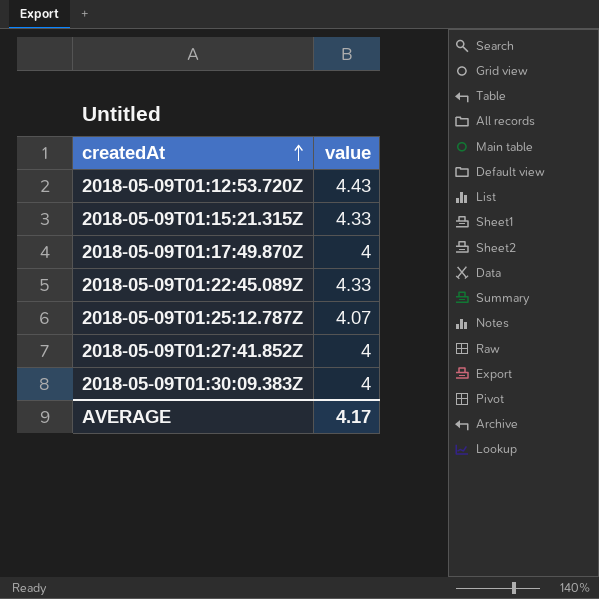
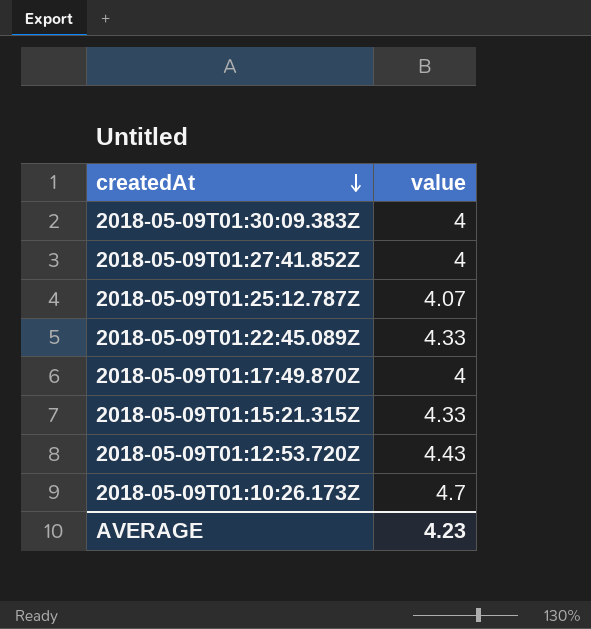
row order: createdAt ascending -> createdAt descending
row 2018-05-09T01:10:26.173Z: none -> 4.7
AVERAGE | value: 4.17 -> 4.23

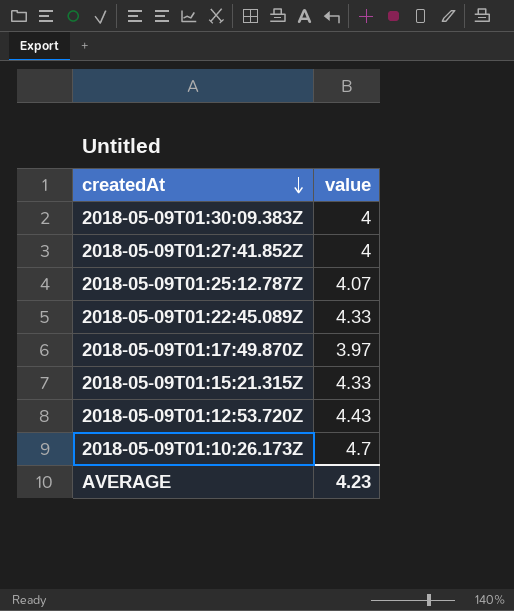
2018-05-09T01:17:49.870Z | value: 4 -> 3.97

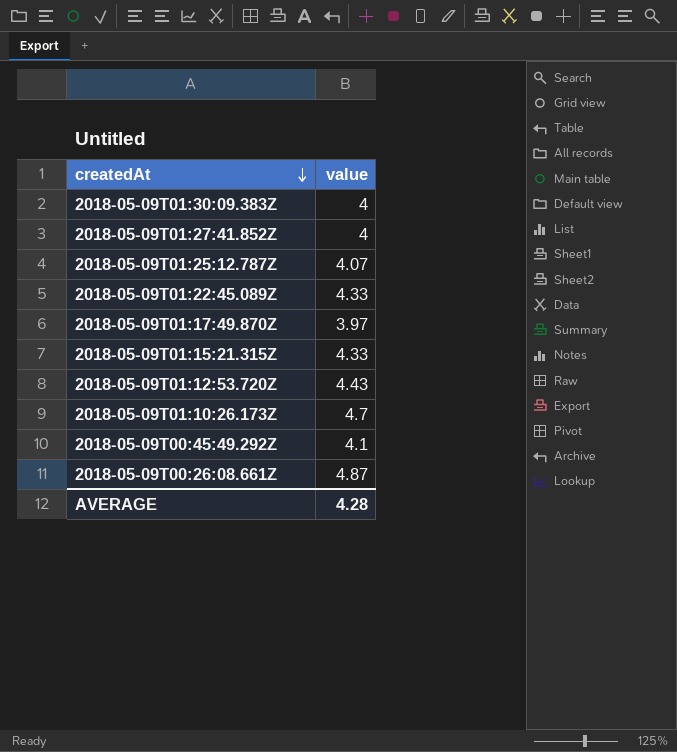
row 2018-05-09T00:45:49.292Z: none -> 4.1
row 2018-05-09T00:26:08.661Z: none -> 4.87
AVERAGE | value: 4.23 -> 4.28

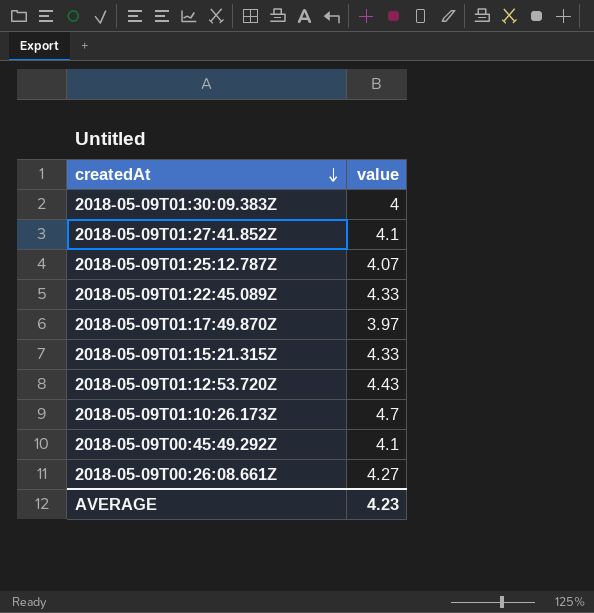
2018-05-09T01:27:41.852Z | value: 4 -> 4.1
2018-05-09T00:26:08.661Z | value: 4.87 -> 4.27
AVERAGE | value: 4.28 -> 4.23

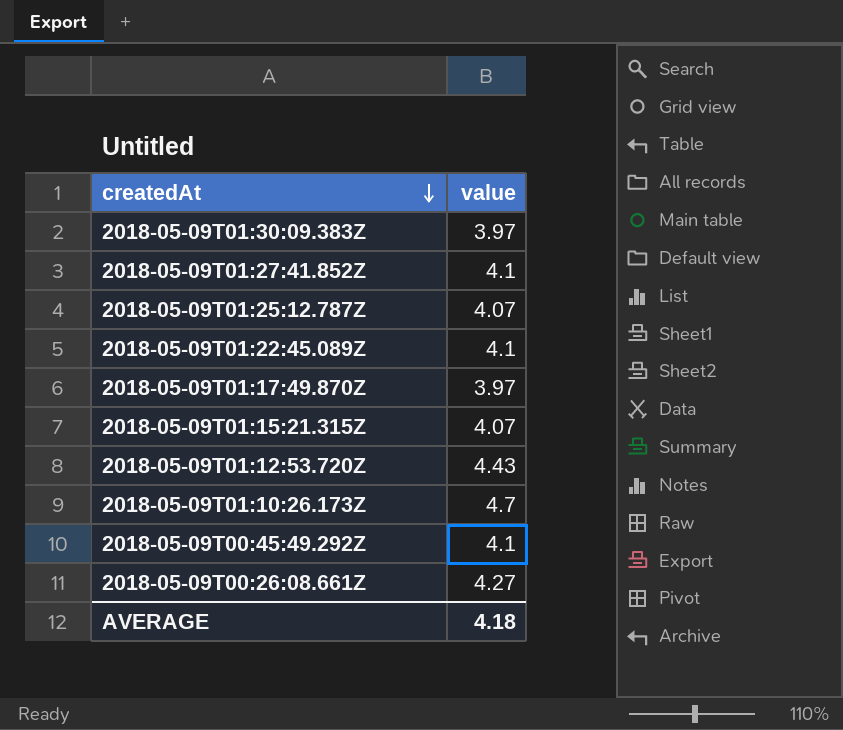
2018-05-09T01:30:09.383Z | value: 4 -> 3.97
2018-05-09T01:22:45.089Z | value: 4.33 -> 4.1
2018-05-09T01:15:21.315Z | value: 4.33 -> 4.07
AVERAGE | value: 4.23 -> 4.18

